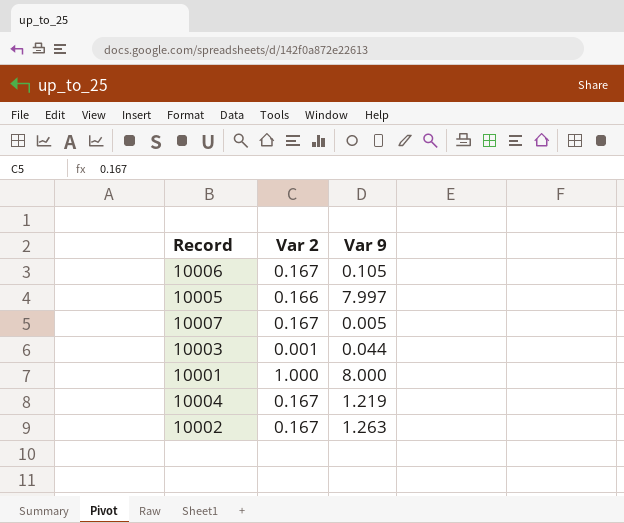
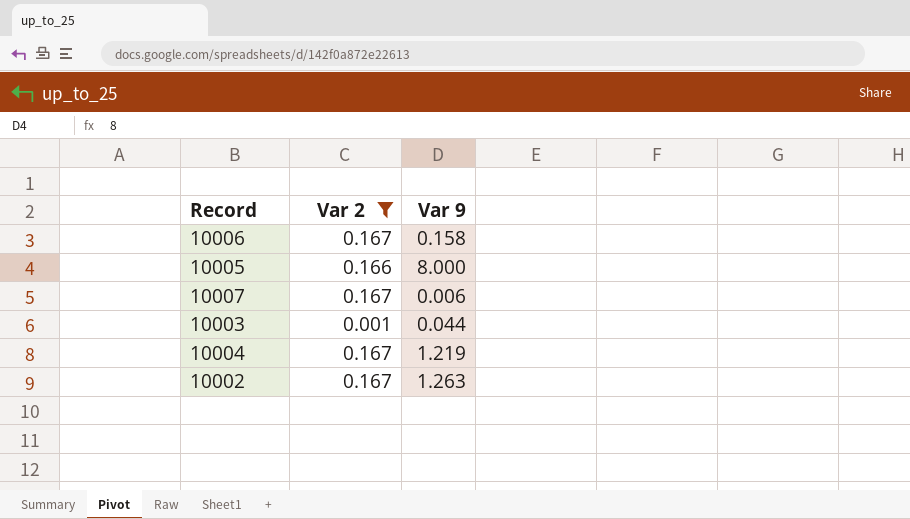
filter: none -> Var 2 != 1.000
10006 | Var 9: 0.105 -> 0.158
10005 | Var 9: 7.997 -> 8.000
10007 | Var 9: 0.005 -> 0.006

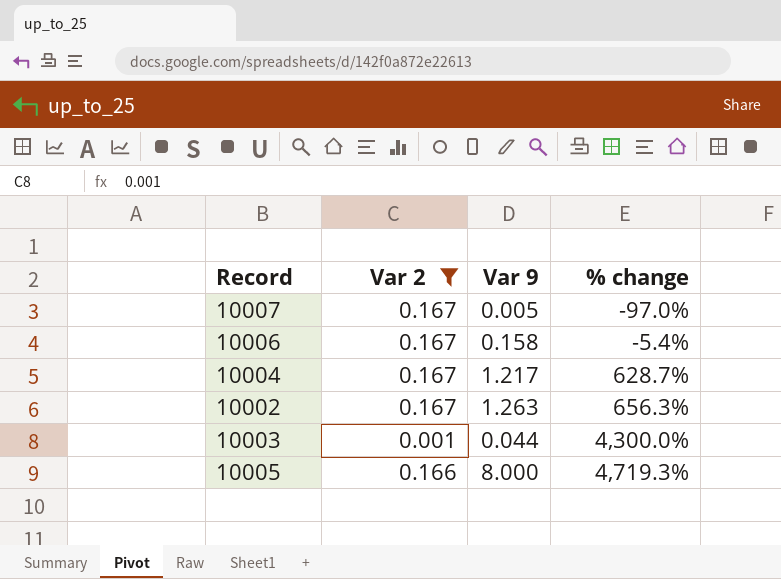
row order: none -> % change ascending
column % change | formula: none -> ([Var 9] - [Var 2]) / [Var 2]
10007 | Var 9: 0.006 -> 0.005
10004 | Var 9: 1.219 -> 1.217

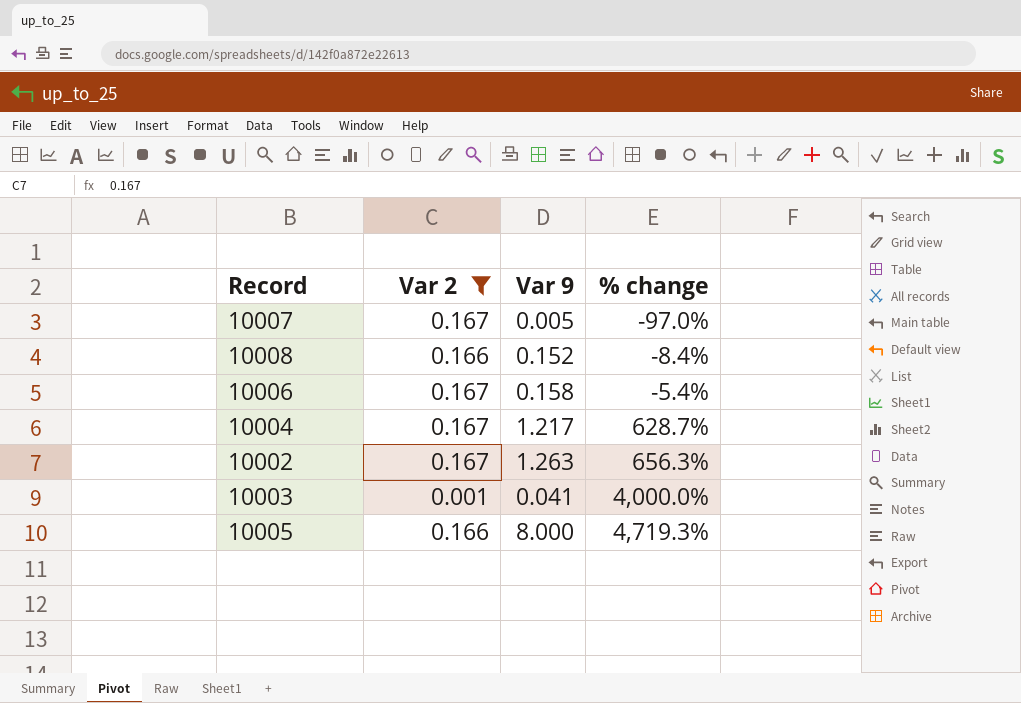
row 10008: none -> 0.166 | 0.152 | -8.4%
10003 | Var 9: 0.044 -> 0.041
10003 | % change: 4,300.0% -> 4,000.0%

